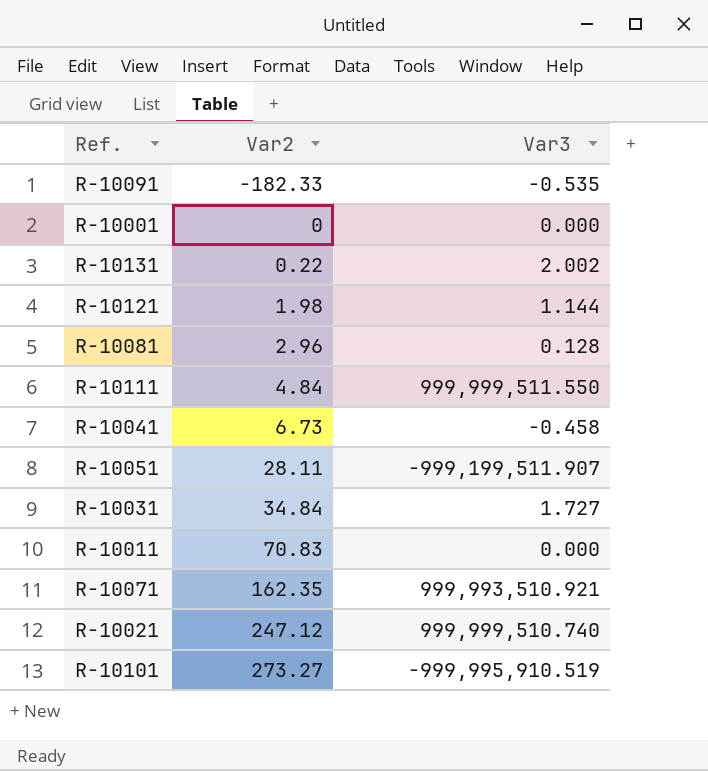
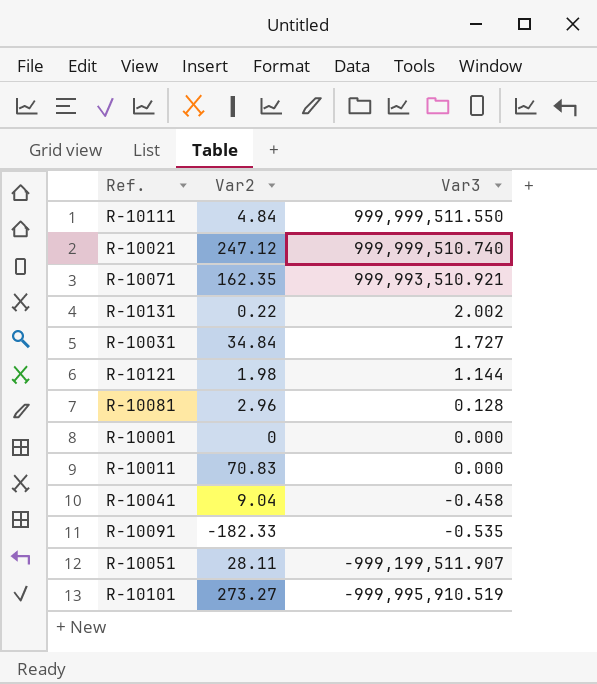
row order: Var2 ascending -> Var3 descending
R-10041 | Var2: 6.73 -> 9.04

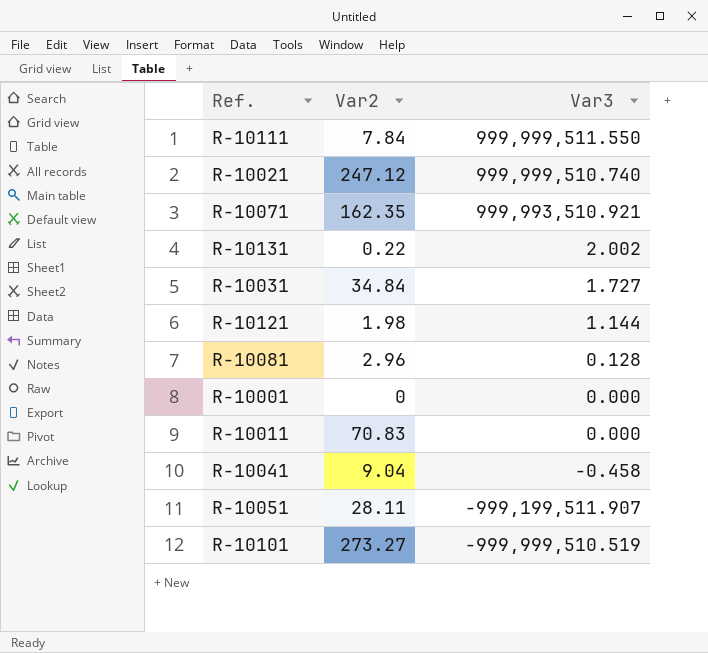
row R-10091: -182.33 | -0.535 -> none
R-10111 | Var2: 4.84 -> 7.84
R-10101 | Var3: -999,995,910.519 -> -999,999,510.519

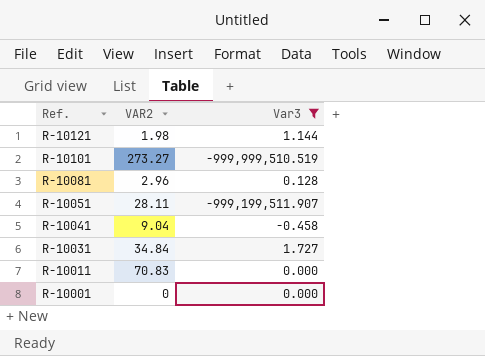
filter: none -> Var3 <= 1.727
row order: Var3 descending -> Ref. descending
column name: Var2 -> VAR2

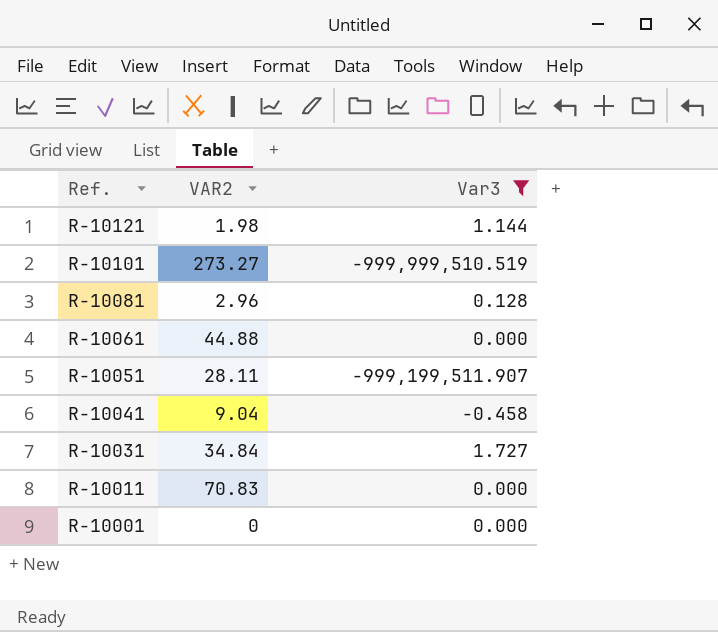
row R-10061: none -> 44.88 | 0.000

